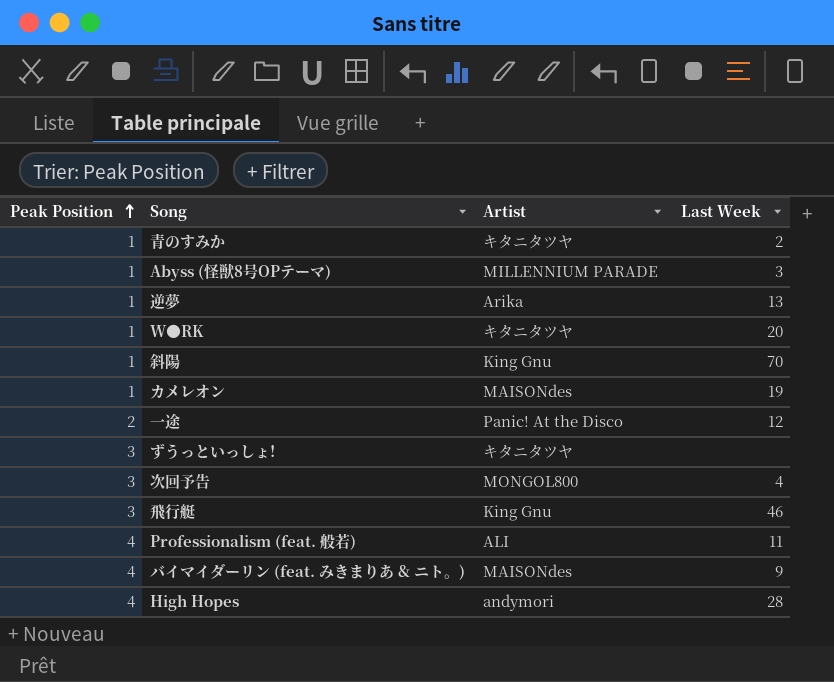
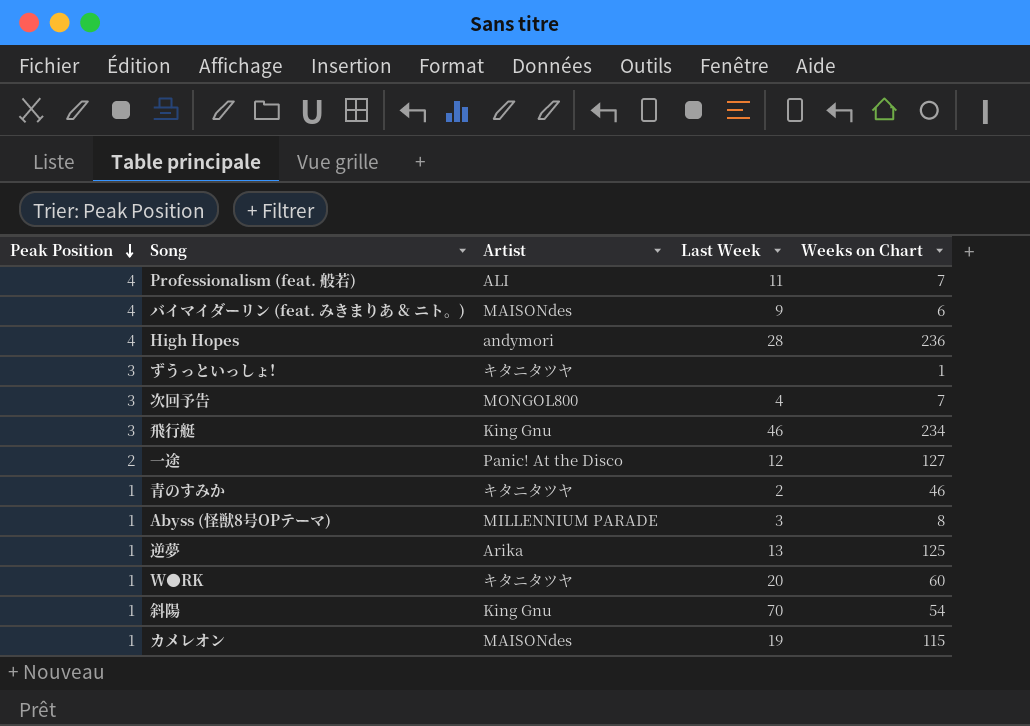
row order: Peak Position ascending -> Peak Position descending
column Weeks on Chart | position: none -> 5

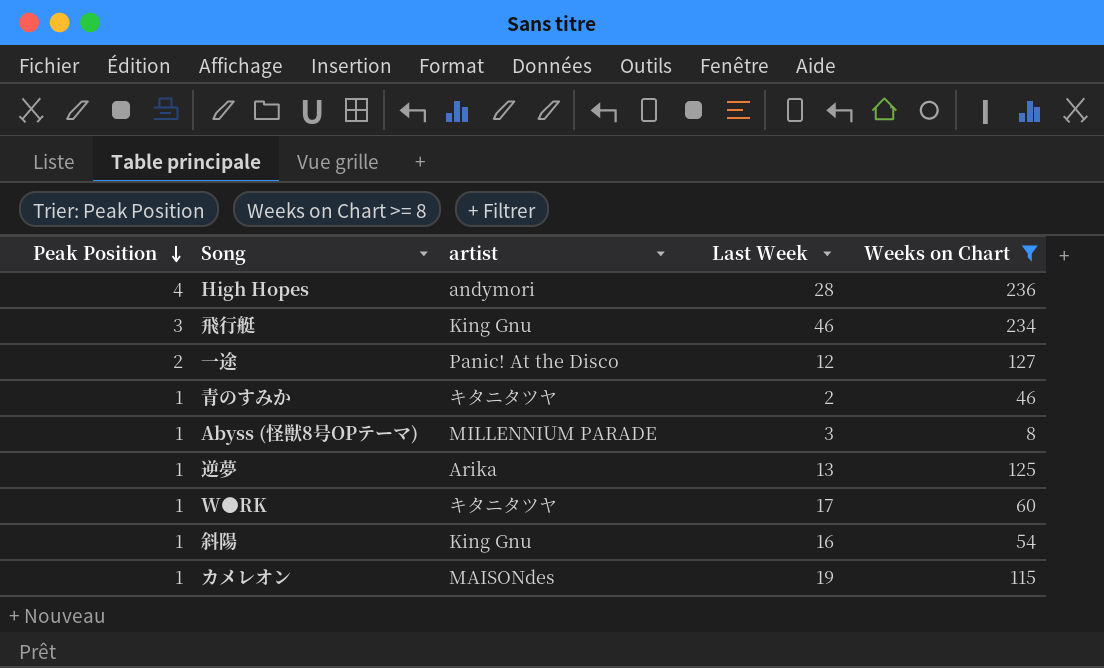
filter: none -> Weeks on Chart >= 8
column name: Artist -> artist
W●RK | Last Week: 20 -> 17
斜陽 | Last Week: 70 -> 16

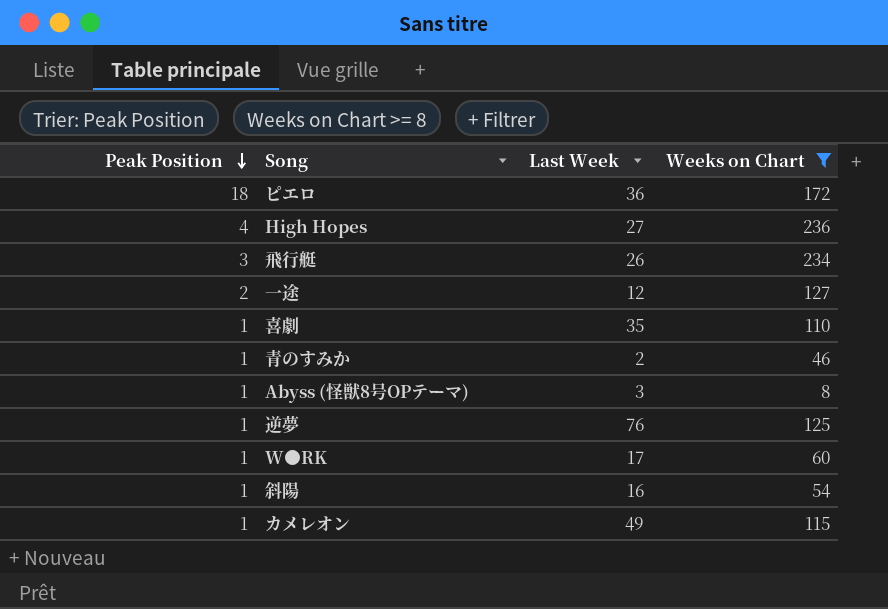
column artist | position: 3 -> none
row ピエロ: none -> 18 | 36 | 172
High Hopes | Last Week: 28 -> 27
飛行艇 | Last Week: 46 -> 26
row 喜劇: none -> 1 | 35 | 110
逆夢 | Last Week: 13 -> 76
カメレオン | Last Week: 19 -> 49

